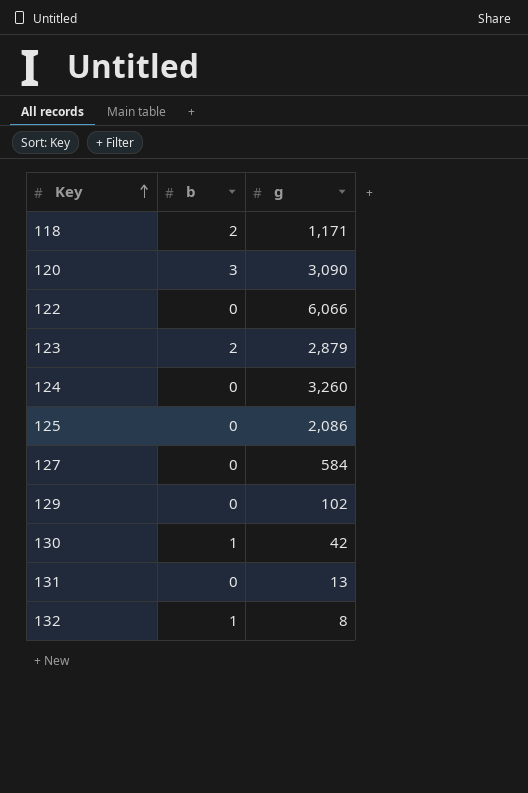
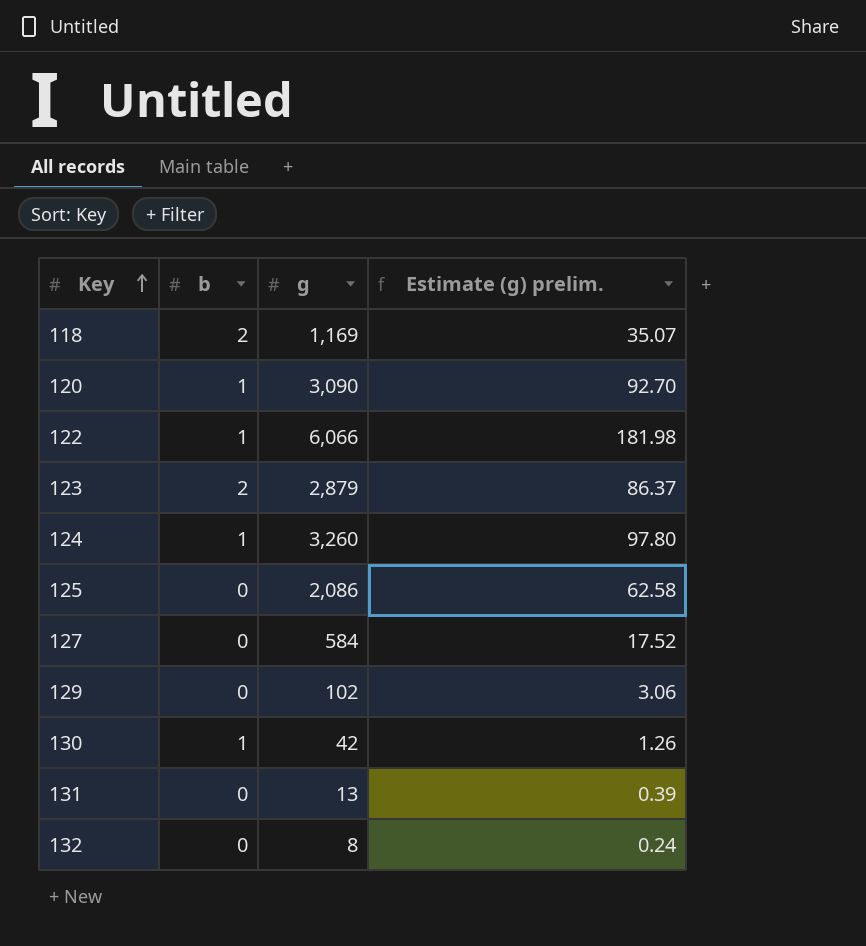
column Estimate (g) prelim. | formula: none -> [g] * 0.03
118 | g: 1,171 -> 1,169
120 | b: 3 -> 1
122 | b: 0 -> 1
124 | b: 0 -> 1
132 | b: 1 -> 0

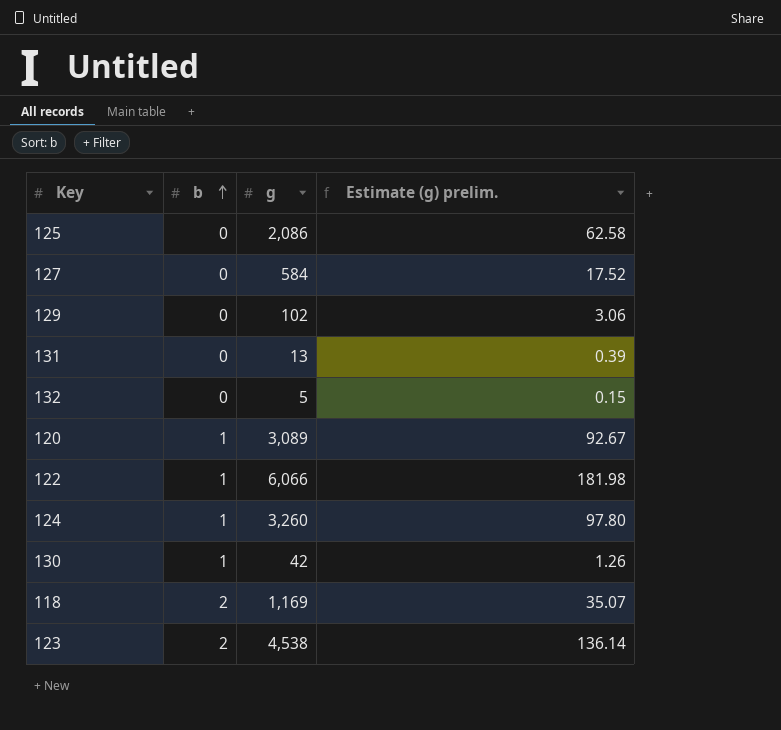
row order: Key ascending -> b ascending
132 | g: 8 -> 5
132 | Estimate (g) prelim.: 0.24 -> 0.15
120 | g: 3,090 -> 3,089
120 | Estimate (g) prelim.: 92.70 -> 92.67
123 | g: 2,879 -> 4,538
123 | Estimate (g) prelim.: 86.37 -> 136.14

